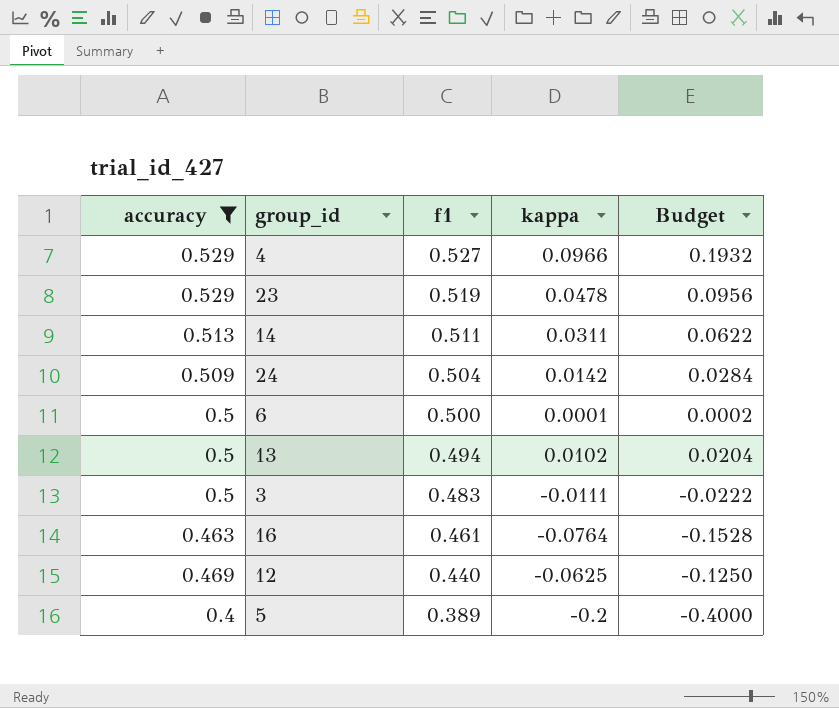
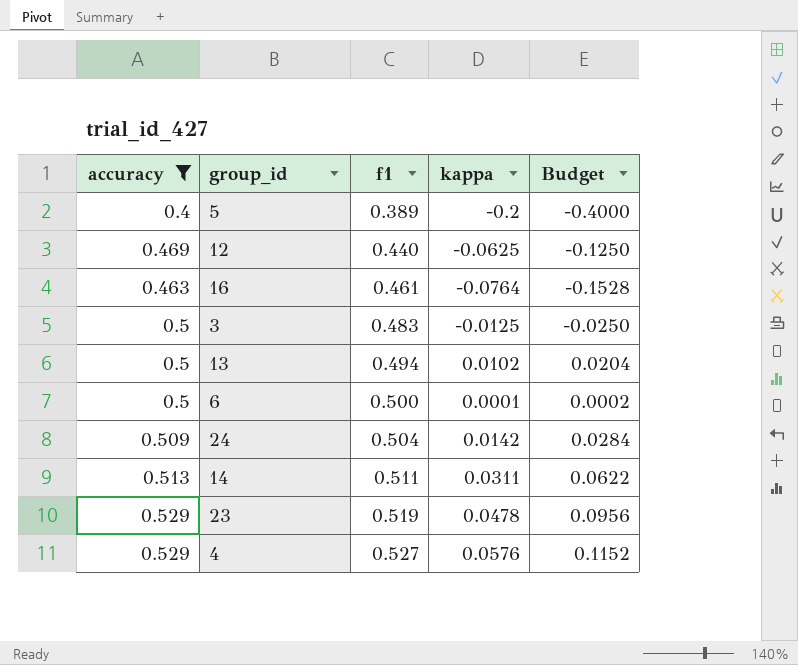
row order: f1 descending -> f1 ascending
3 | kappa: -0.0111 -> -0.0125
3 | Budget: -0.0222 -> -0.0250
4 | kappa: 0.0966 -> 0.0576
4 | Budget: 0.1932 -> 0.1152

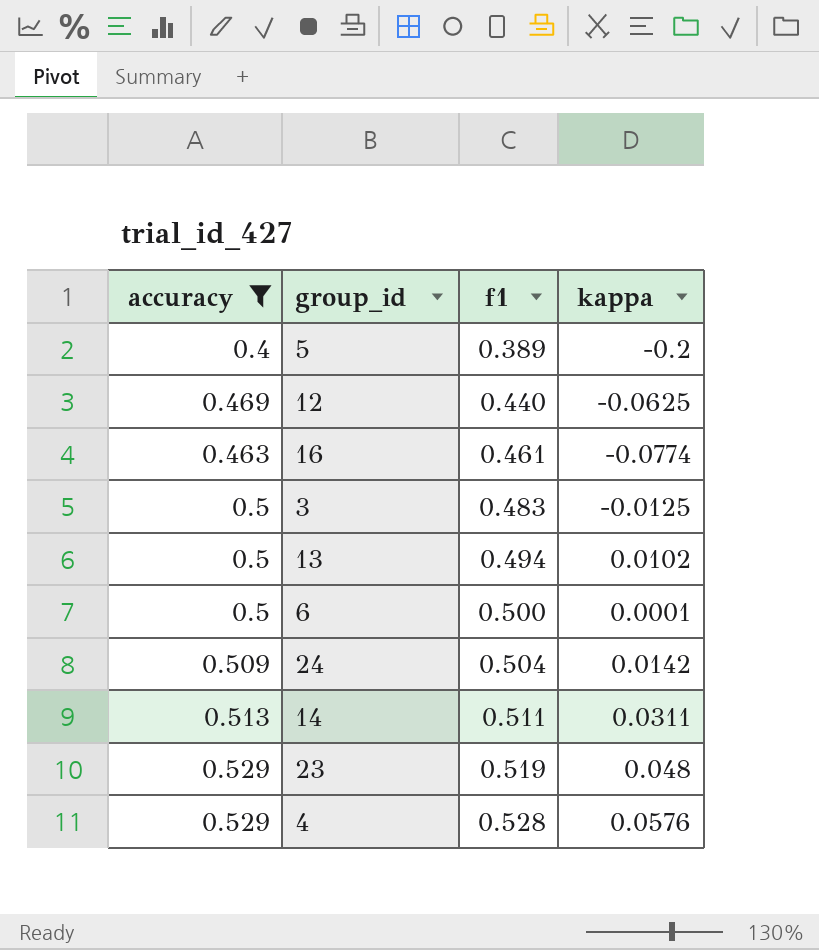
column Budget | formula: [kappa] * 2 -> none
16 | kappa: -0.0764 -> -0.0774
23 | kappa: 0.0478 -> 0.048
4 | f1: 0.527 -> 0.528

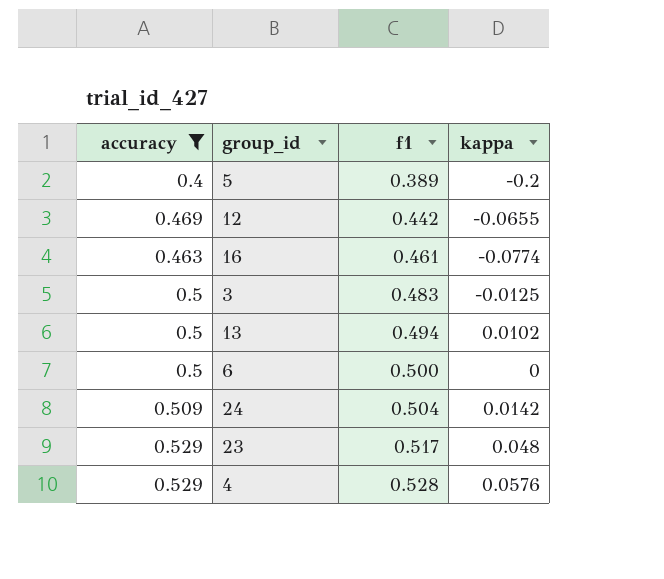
row 14: 0.513 | 0.511 | 0.0311 -> none
12 | f1: 0.440 -> 0.442
12 | kappa: -0.0625 -> -0.0655
6 | kappa: 0.0001 -> 0
23 | f1: 0.519 -> 0.517

